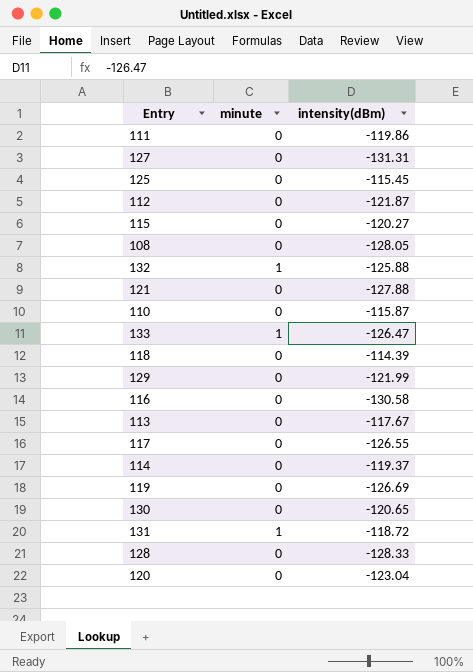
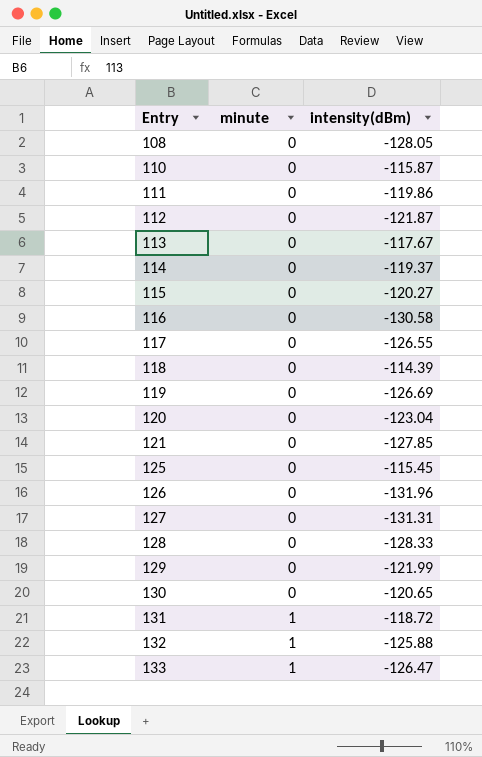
row order: none -> Entry ascending
121 | intensity(dBm): -127.88 -> -127.85
row 126: none -> 0 | -131.96

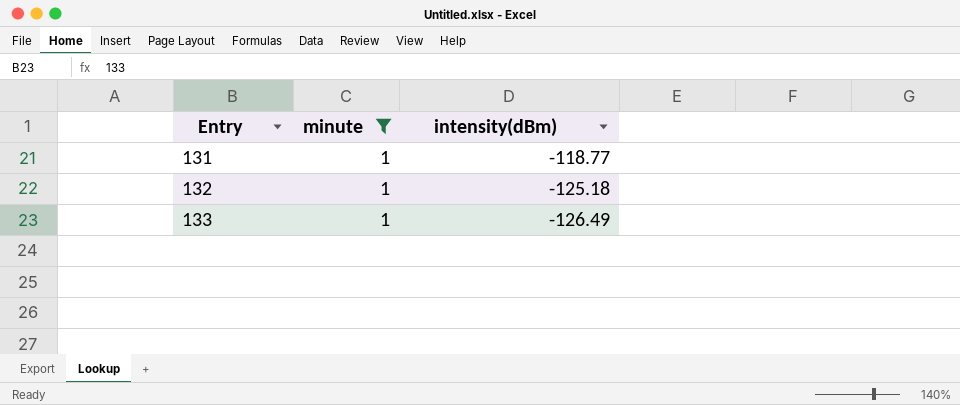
filter: none -> minute = 1
131 | intensity(dBm): -118.72 -> -118.77
132 | intensity(dBm): -125.88 -> -125.18
133 | intensity(dBm): -126.47 -> -126.49

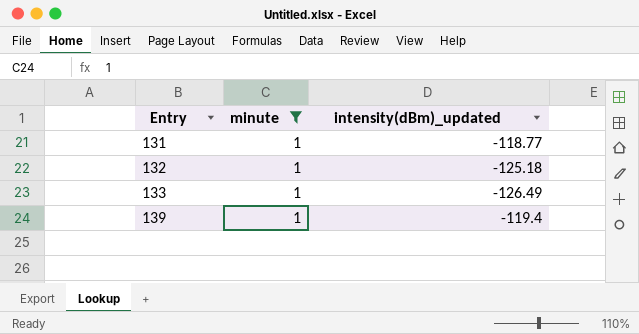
column name: intensity(dBm) -> intensity(dBm)_updated
row 139: none -> 1 | -119.4

